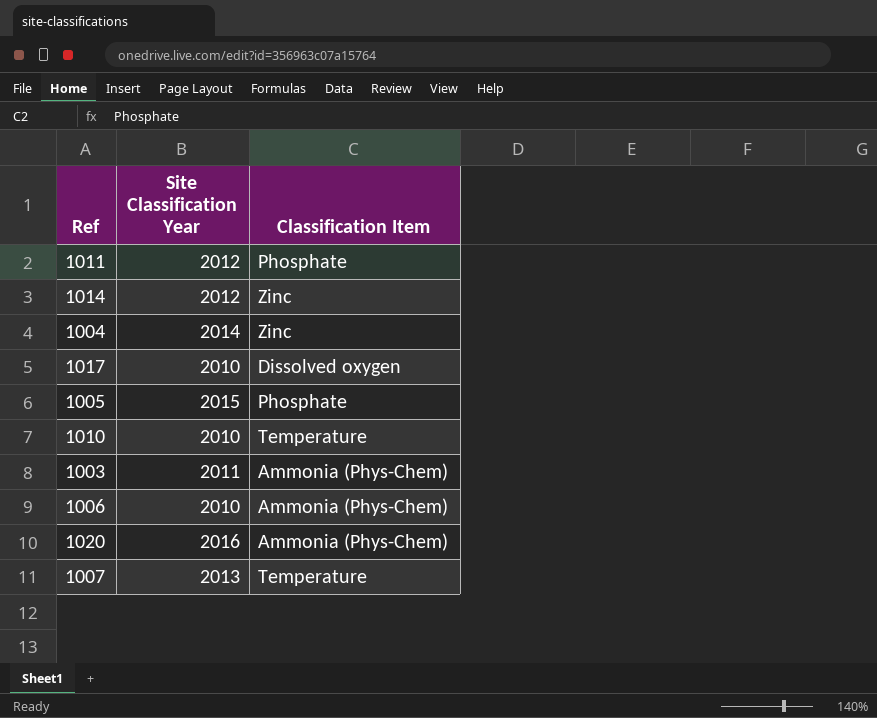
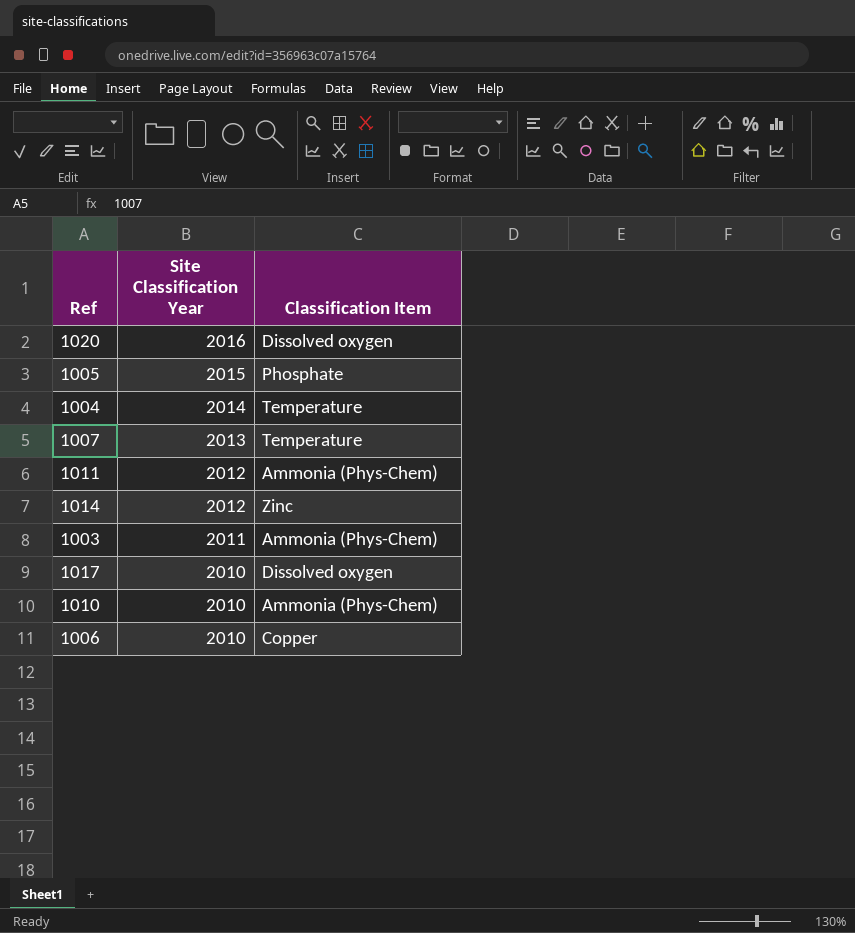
row order: none -> Site Classification Year descending
1020 | Classification Item: Ammonia (Phys-Chem) -> Dissolved oxygen
1004 | Classification Item: Zinc -> Temperature
1011 | Classification Item: Phosphate -> Ammonia (Phys-Chem)
1010 | Classification Item: Temperature -> Ammonia (Phys-Chem)
1006 | Classification Item: Ammonia (Phys-Chem) -> Copper

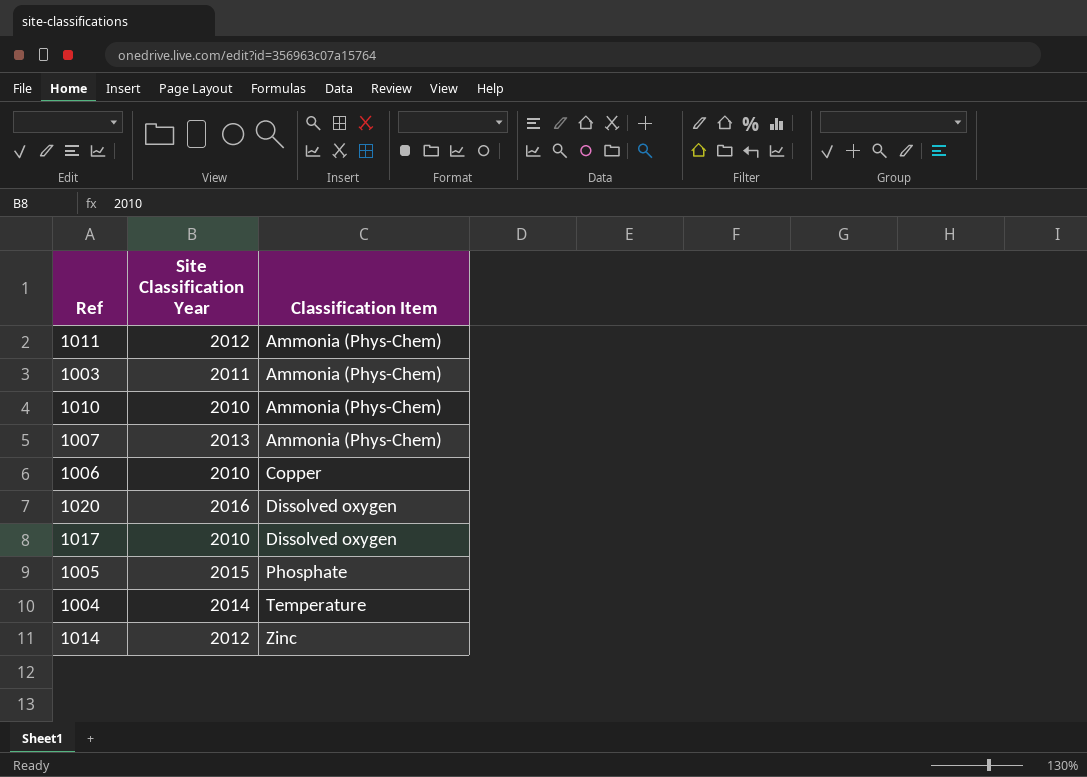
row order: Site Classification Year descending -> Classification Item ascending
1007 | Classification Item: Temperature -> Ammonia (Phys-Chem)

